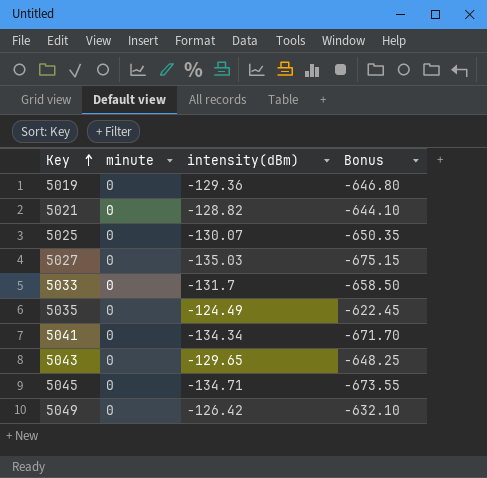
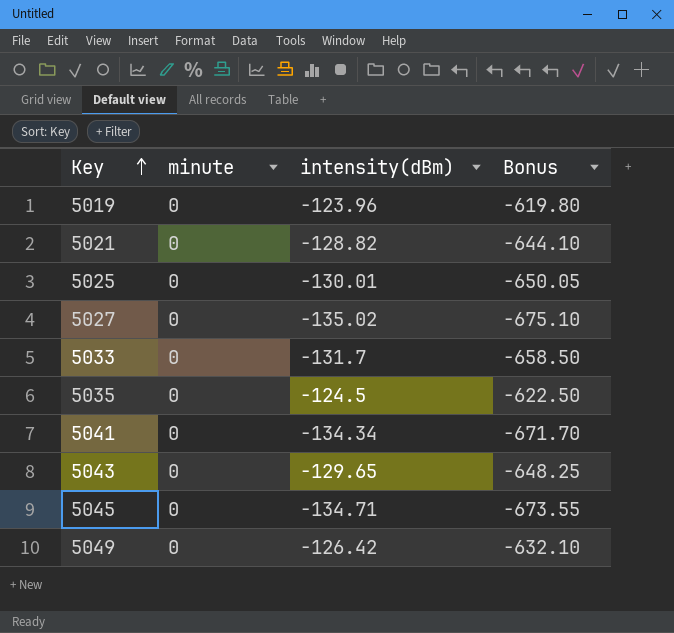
5019 | intensity(dBm): -129.36 -> -123.96
5019 | Bonus: -646.80 -> -619.80
5025 | intensity(dBm): -130.07 -> -130.01
5025 | Bonus: -650.35 -> -650.05
5027 | intensity(dBm): -135.03 -> -135.02
5027 | Bonus: -675.15 -> -675.10
5035 | intensity(dBm): -124.49 -> -124.5
5035 | Bonus: -622.45 -> -622.50

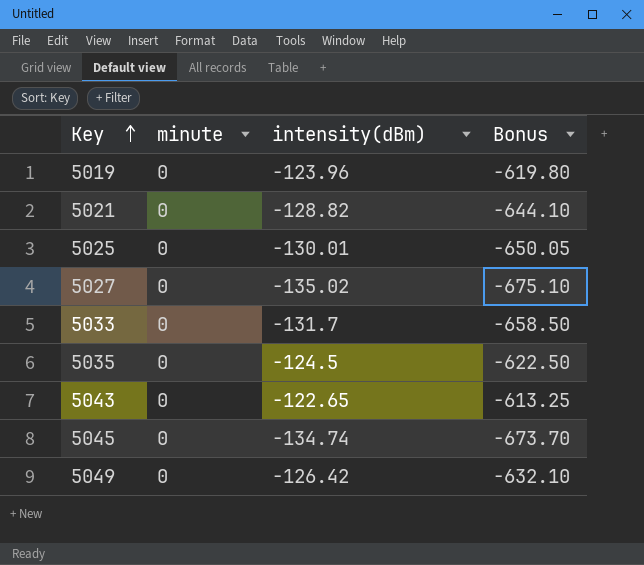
row 5041: 0 | -134.34 | -671.70 -> none
5043 | intensity(dBm): -129.65 -> -122.65
5043 | Bonus: -648.25 -> -613.25
5045 | intensity(dBm): -134.71 -> -134.74
5045 | Bonus: -673.55 -> -673.70

